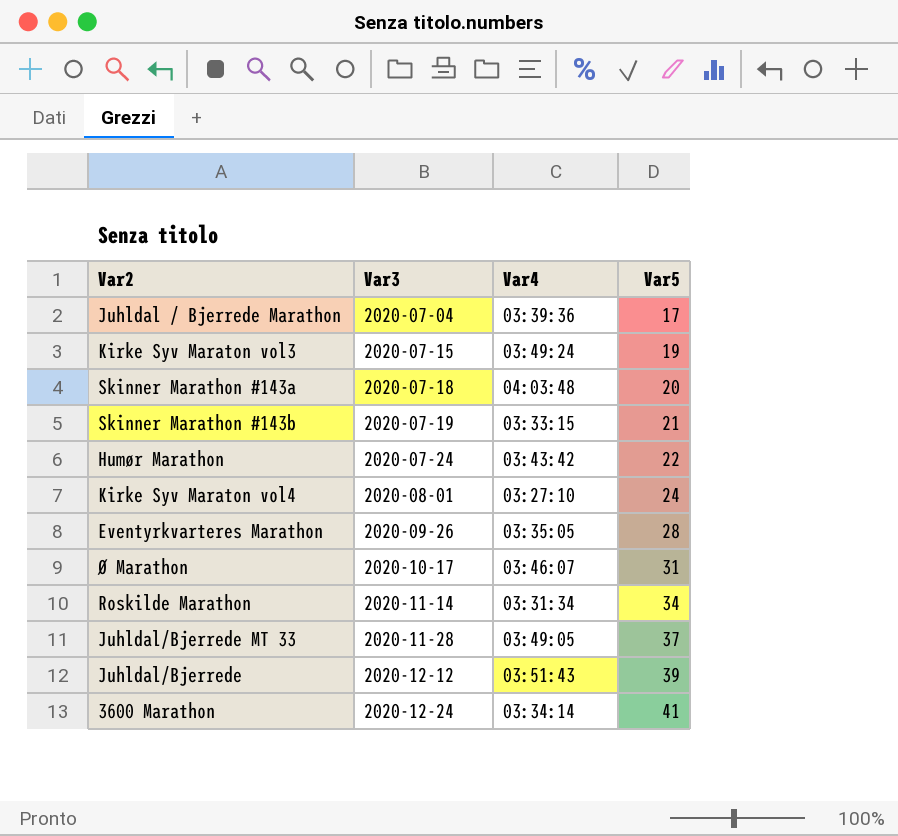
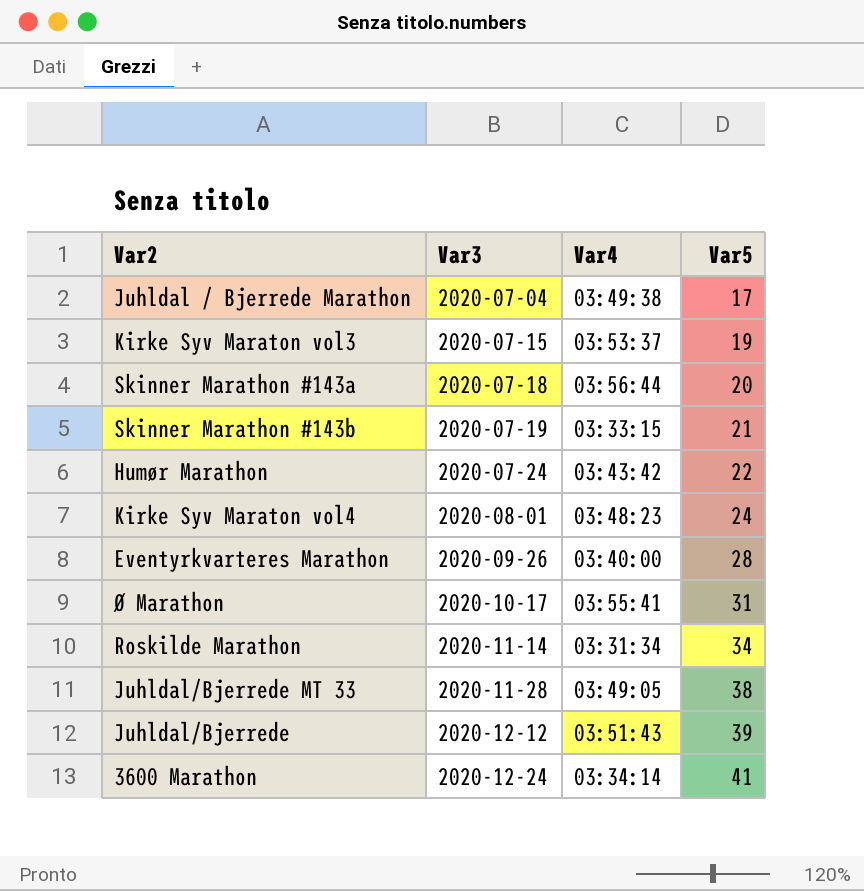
Juhldal / Bjerrede Marathon | Var4: 03:39:36 -> 03:49:38
Kirke Syv Maraton vol3 | Var4: 03:49:24 -> 03:53:37
Skinner Marathon #143a | Var4: 04:03:48 -> 03:56:44
Kirke Syv Maraton vol4 | Var4: 03:27:10 -> 03:48:23
Eventyrkvarteres Marathon | Var4: 03:35:05 -> 03:40:00
Ø Marathon | Var4: 03:46:07 -> 03:55:41
Juhldal/Bjerrede MT 33 | Var5: 37 -> 38

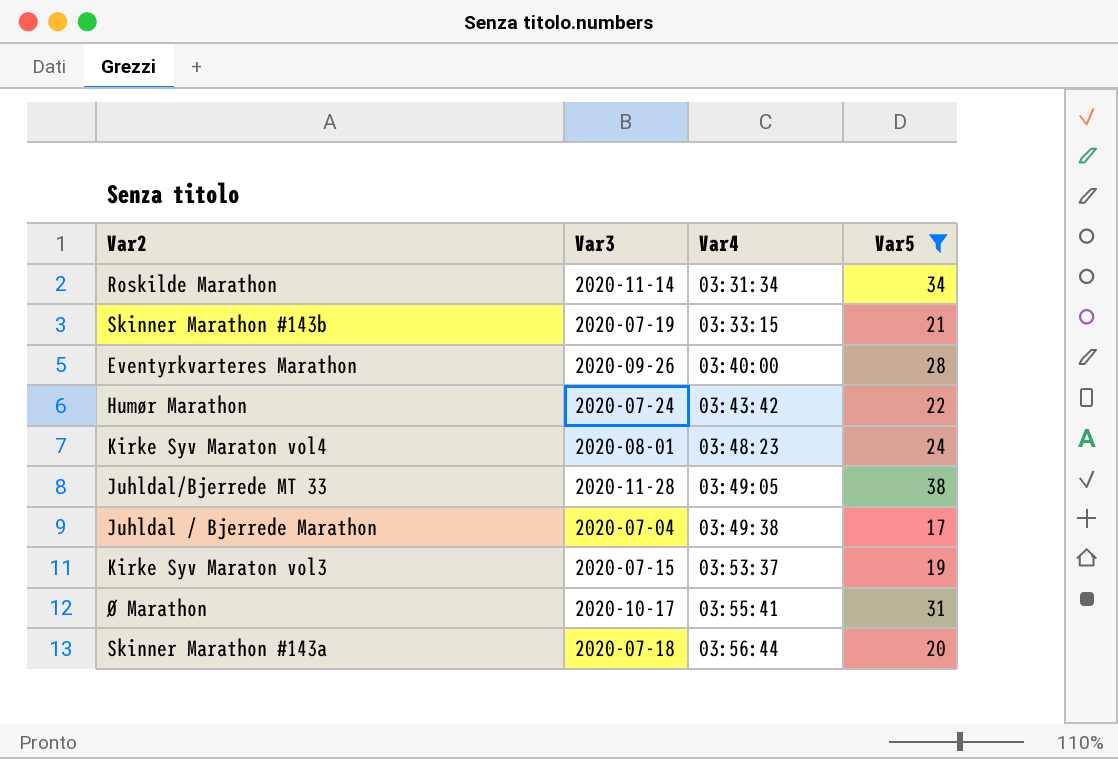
filter: none -> Var5 <= 38
row order: Var3 ascending -> Var4 ascending

